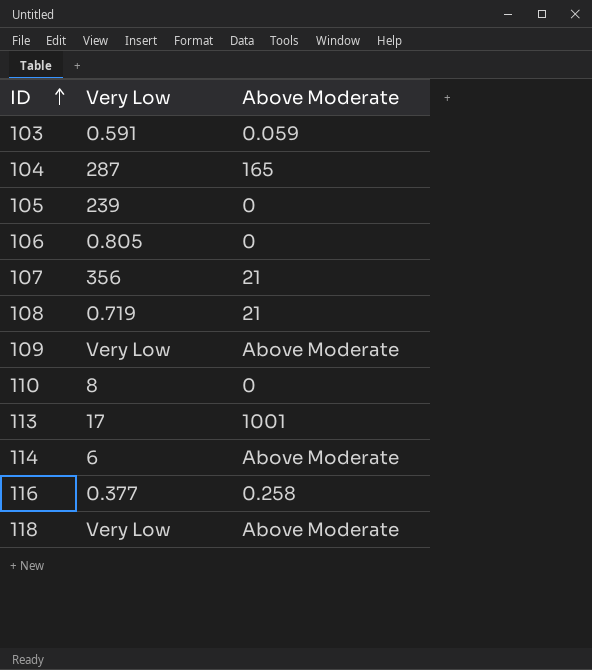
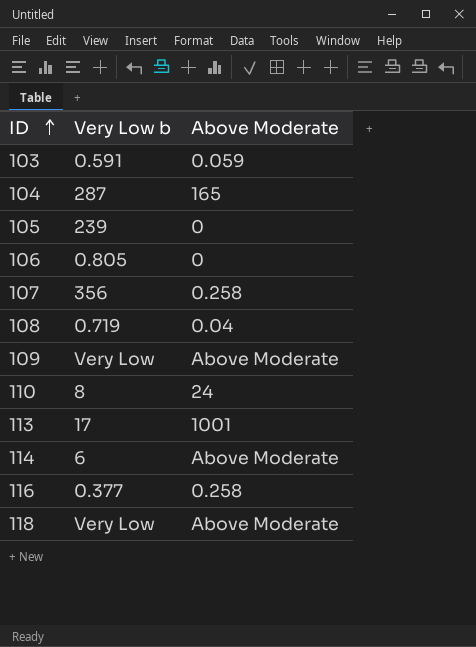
column name: Very Low -> Very Low b
107 | Above Moderate: 21 -> 0.258
108 | Above Moderate: 21 -> 0.04
110 | Above Moderate: 0 -> 24

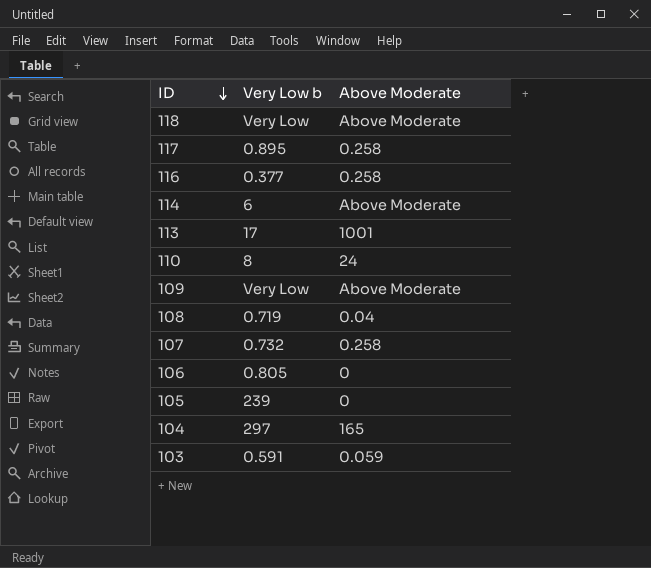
row order: ID ascending -> ID descending
row 117: none -> 0.895 | 0.258
107 | Very Low b: 356 -> 0.732
104 | Very Low b: 287 -> 297

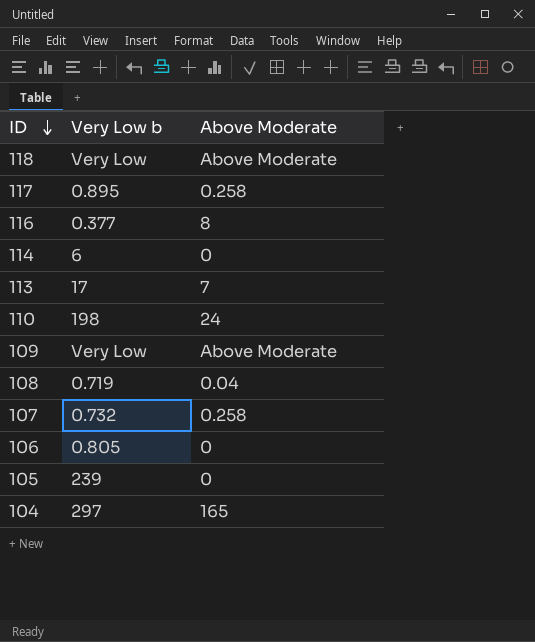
row 103: 0.591 | 0.059 -> none
116 | Above Moderate: 0.258 -> 8
114 | Above Moderate: Above Moderate -> 0
113 | Above Moderate: 1001 -> 7
110 | Very Low b: 8 -> 198

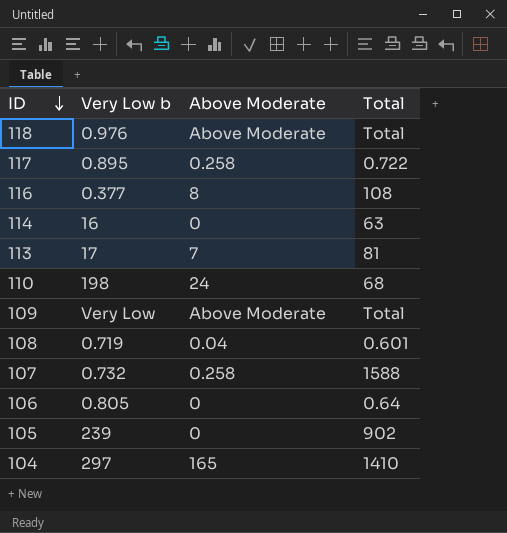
column Total | position: none -> 4
118 | Very Low b: Very Low -> 0.976
114 | Very Low b: 6 -> 16

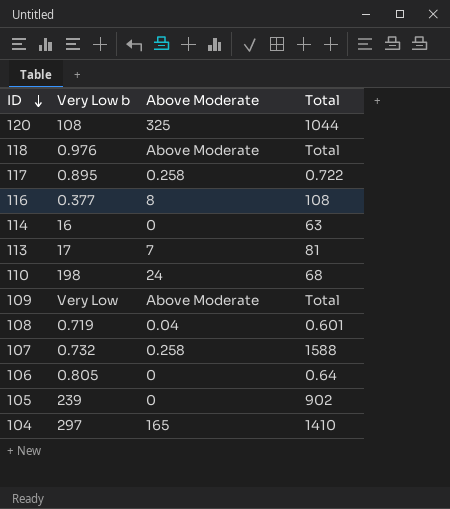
row 120: none -> 108 | 325 | 1044

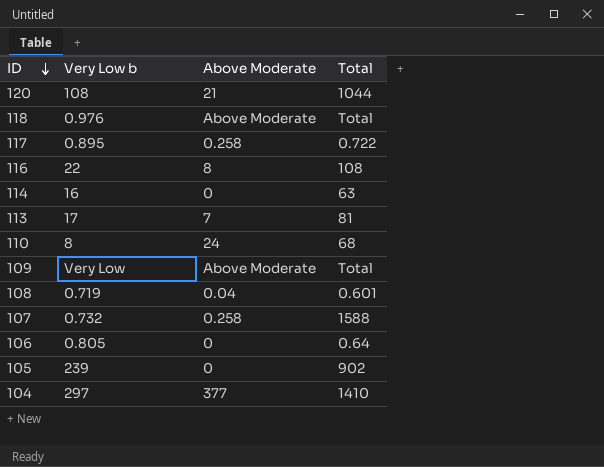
120 | Above Moderate: 325 -> 21
116 | Very Low b: 0.377 -> 22
110 | Very Low b: 198 -> 8
104 | Above Moderate: 165 -> 377

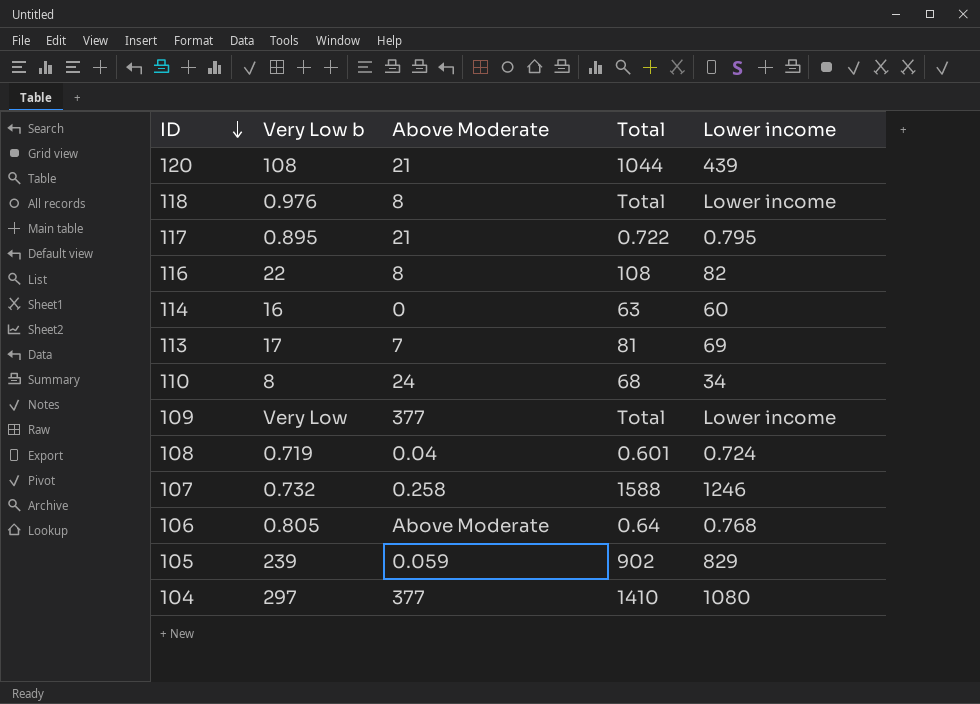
column Lower income | position: none -> 5
118 | Above Moderate: Above Moderate -> 8
117 | Above Moderate: 0.258 -> 21
109 | Above Moderate: Above Moderate -> 377
106 | Above Moderate: 0 -> Above Moderate
105 | Above Moderate: 0 -> 0.059

